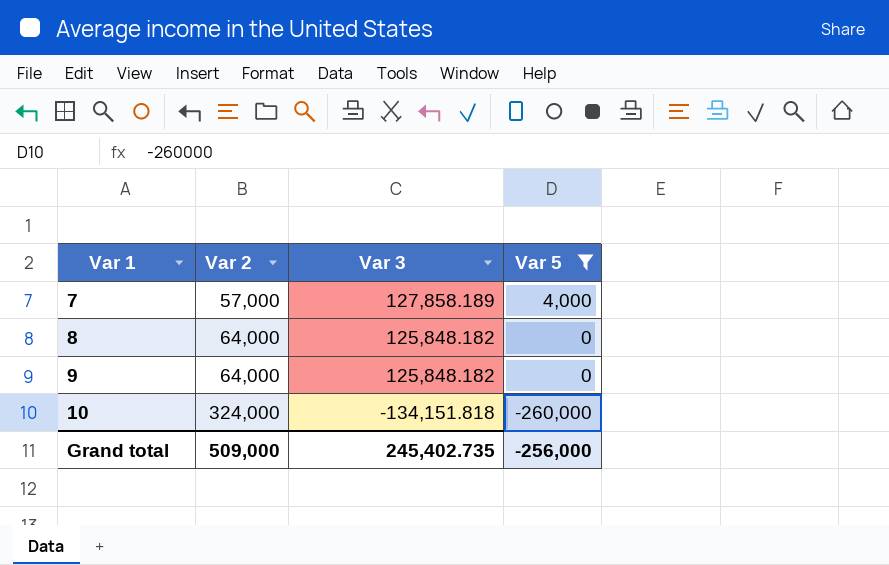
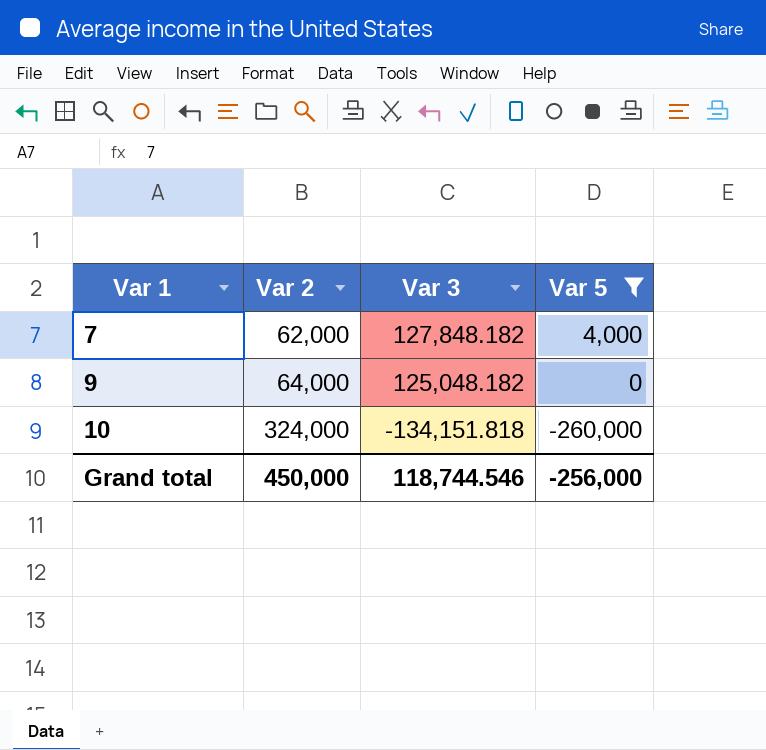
row 8: 64,000 | 125,848.182 | 0 -> none
7 | Var 2: 57,000 -> 62,000
7 | Var 3: 127,858.189 -> 127,848.182
9 | Var 3: 125,848.182 -> 125,048.182
Grand total | Var 2: 509,000 -> 450,000
Grand total | Var 3: 245,402.735 -> 118,744.546

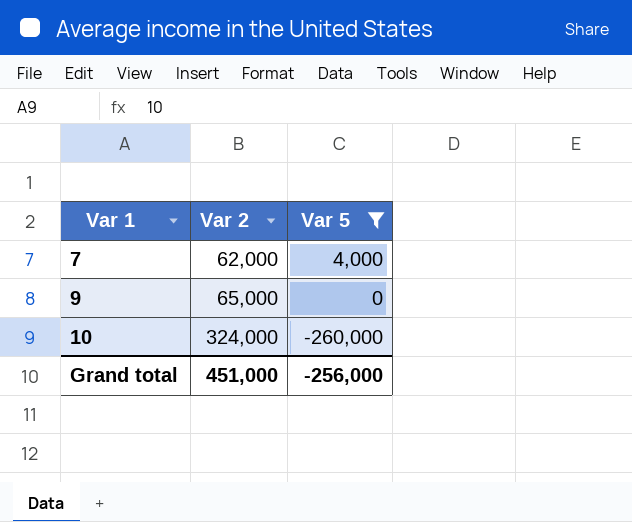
column Var 3 | position: 3 -> none
9 | Var 2: 64,000 -> 65,000
Grand total | Var 2: 450,000 -> 451,000

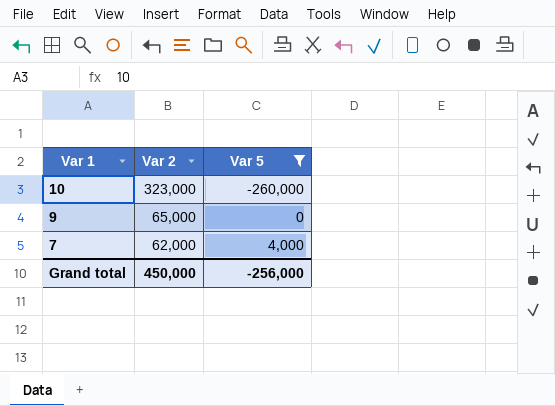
row order: Var 1 ascending -> Var 1 descending
10 | Var 2: 324,000 -> 323,000
Grand total | Var 2: 451,000 -> 450,000

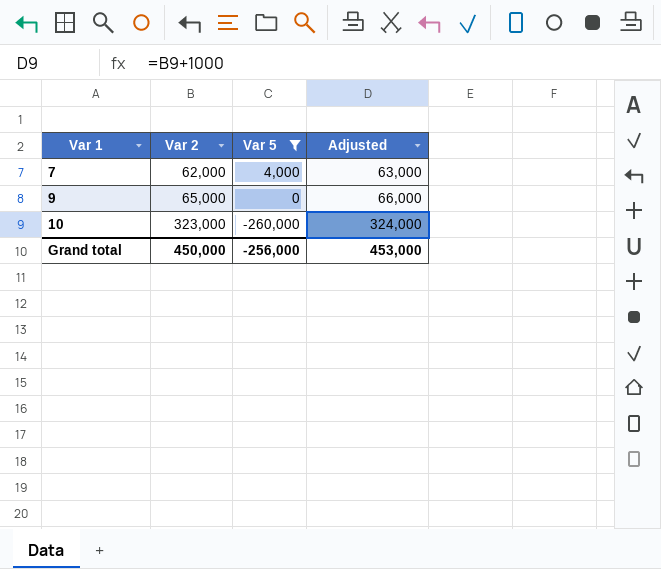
row order: Var 1 descending -> Var 1 ascending
column Adjusted | formula: none -> [Var 2] + 1000

